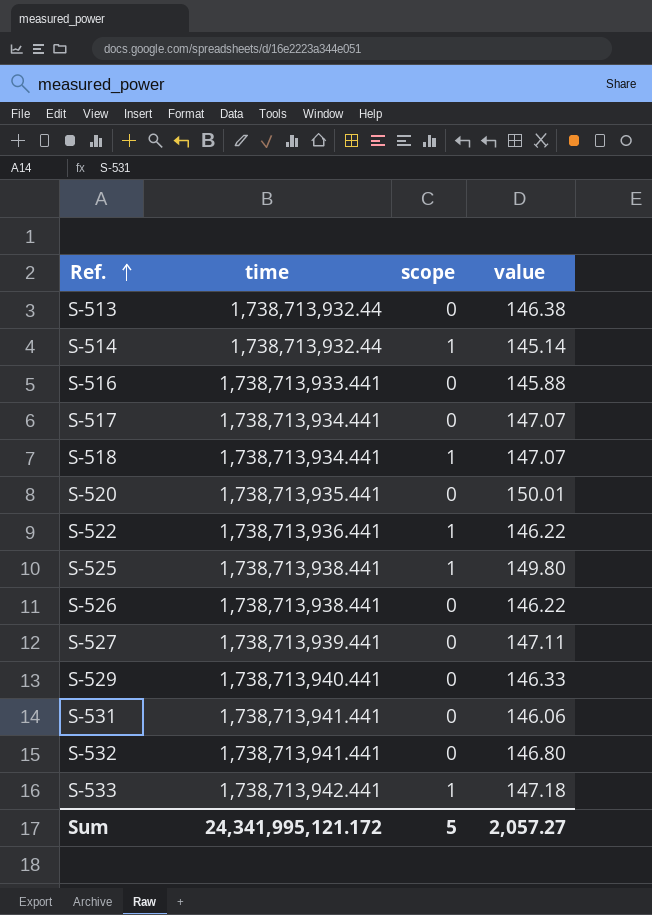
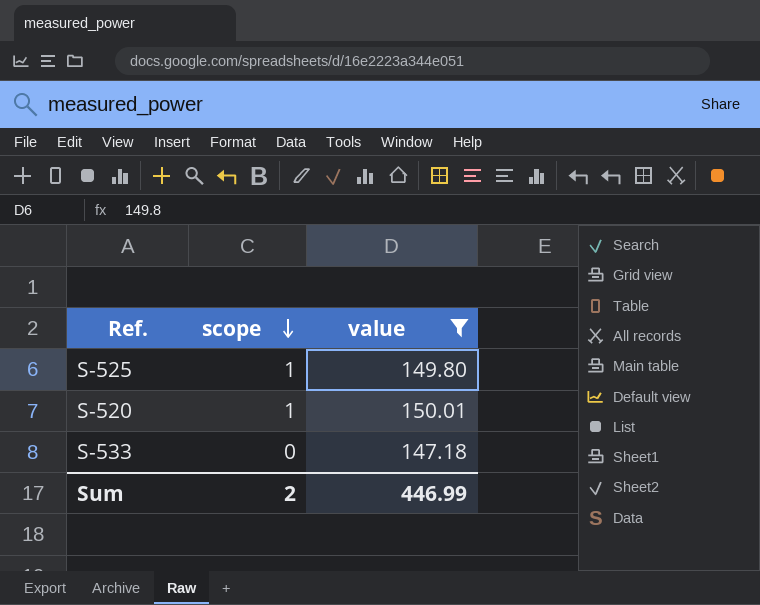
filter: none -> value >= 147.18
row order: Ref. ascending -> scope descending
column time | position: 2 -> none
S-520 | scope: 0 -> 1
S-533 | scope: 1 -> 0
Sum | scope: 5 -> 2
Sum | value: 2,057.27 -> 446.99

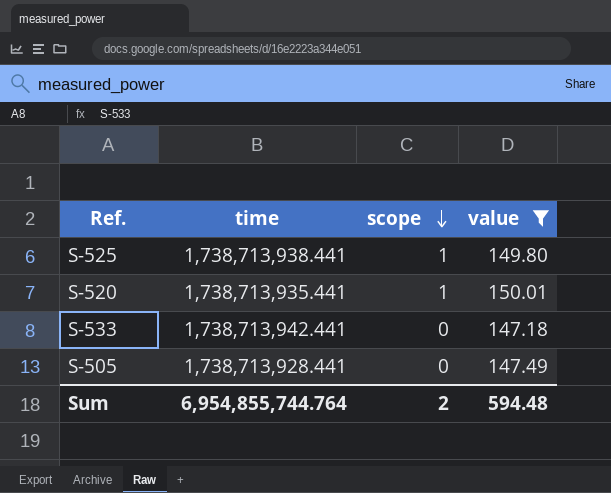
column time | position: none -> 2
row S-505: none -> 1,738,713,928.441 | 0 | 147.49
Sum | value: 446.99 -> 594.48

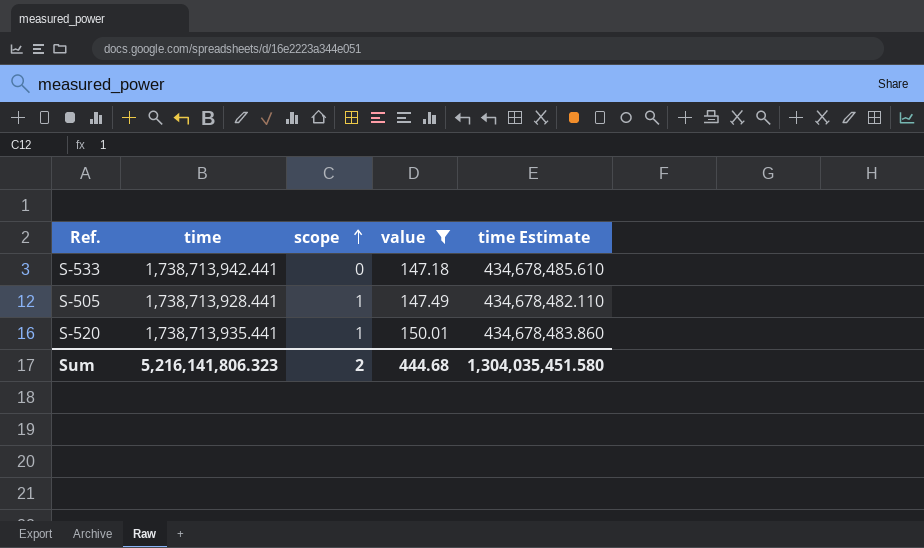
row order: scope descending -> scope ascending
column time Estimate | formula: none -> [time] * 0.25
row S-525: 1,738,713,938.441 | 1 | 149.80 -> none
S-505 | scope: 0 -> 1
Sum | time: 6,954,855,744.764 -> 5,216,141,806.323
Sum | value: 594.48 -> 444.68

